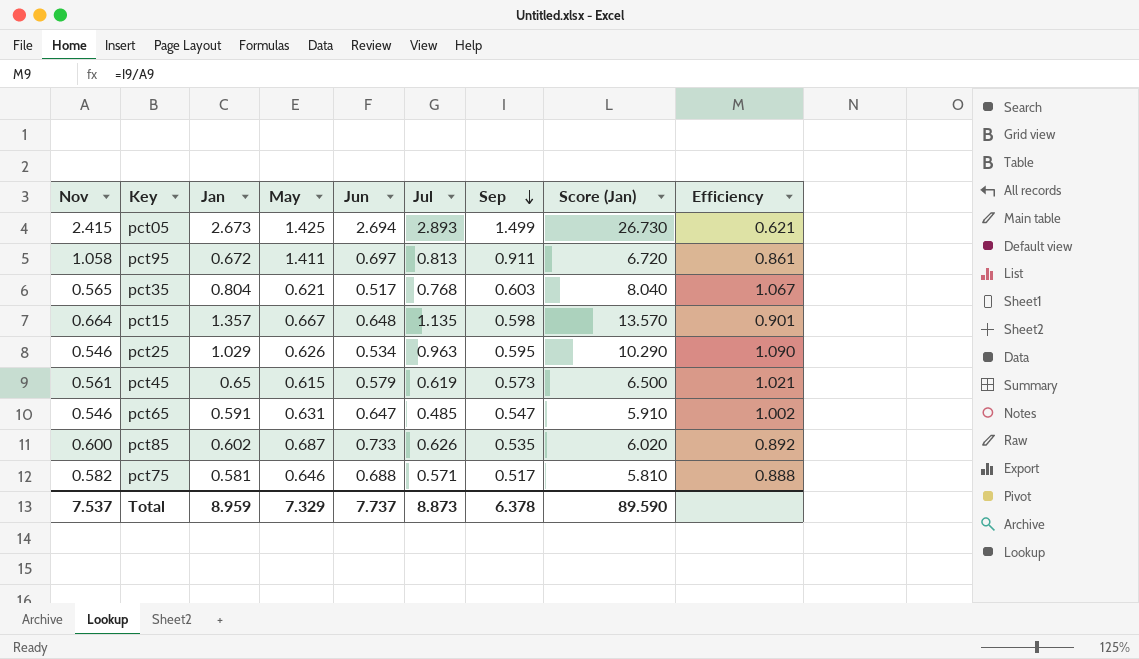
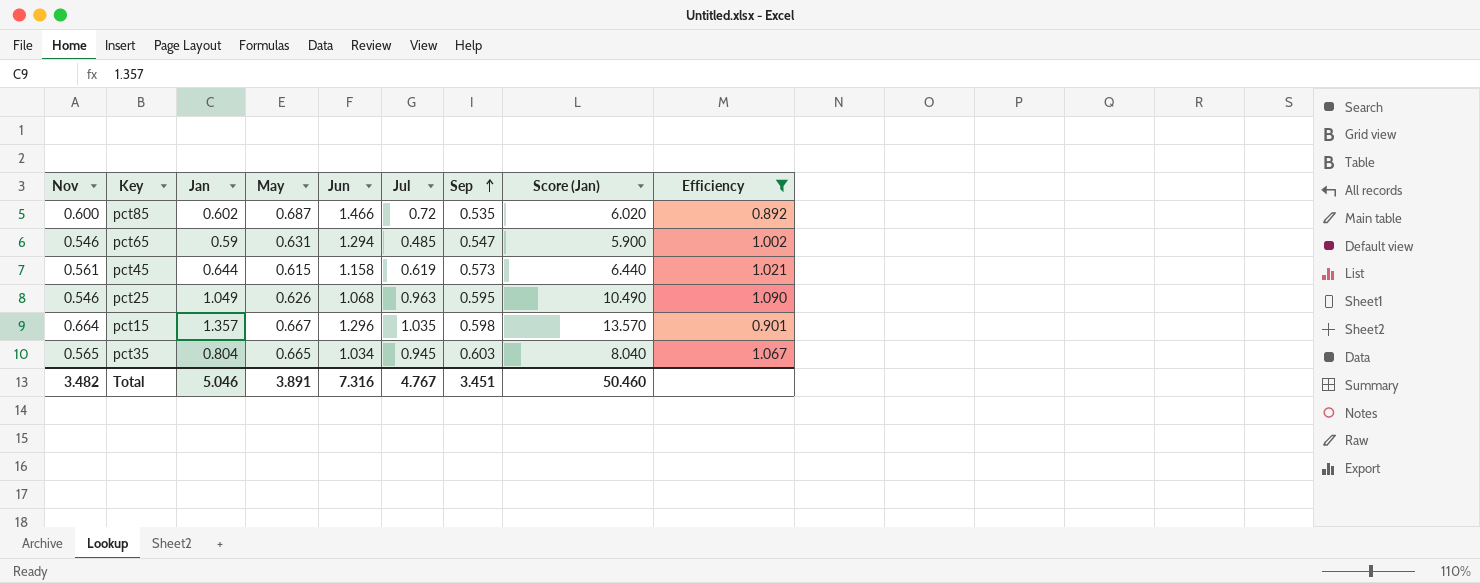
filter: none -> Efficiency >= 0.892
row order: Sep descending -> Sep ascending
pct85 | Jun: 0.733 -> 1.466
pct85 | Jul: 0.626 -> 0.72
pct65 | Jan: 0.591 -> 0.59
pct65 | Jun: 0.647 -> 1.294
pct65 | Score (Jan): 5.910 -> 5.900
pct45 | Jan: 0.65 -> 0.644
pct45 | Jun: 0.579 -> 1.158
pct45 | Score (Jan): 6.500 -> 6.440
pct25 | Jan: 1.029 -> 1.049
pct25 | Jun: 0.534 -> 1.068
pct25 | Score (Jan): 10.290 -> 10.490
pct15 | Jun: 0.648 -> 1.296
pct15 | Jul: 1.135 -> 1.035
pct35 | May: 0.621 -> 0.665
pct35 | Jun: 0.517 -> 1.034
pct35 | Jul: 0.768 -> 0.945
Total | Nov: 7.537 -> 3.482
Total | Jan: 8.959 -> 5.046
Total | May: 7.329 -> 3.891
Total | Jun: 7.737 -> 7.316
Total | Jul: 8.873 -> 4.767
Total | Sep: 6.378 -> 3.451
Total | Score (Jan): 89.590 -> 50.460

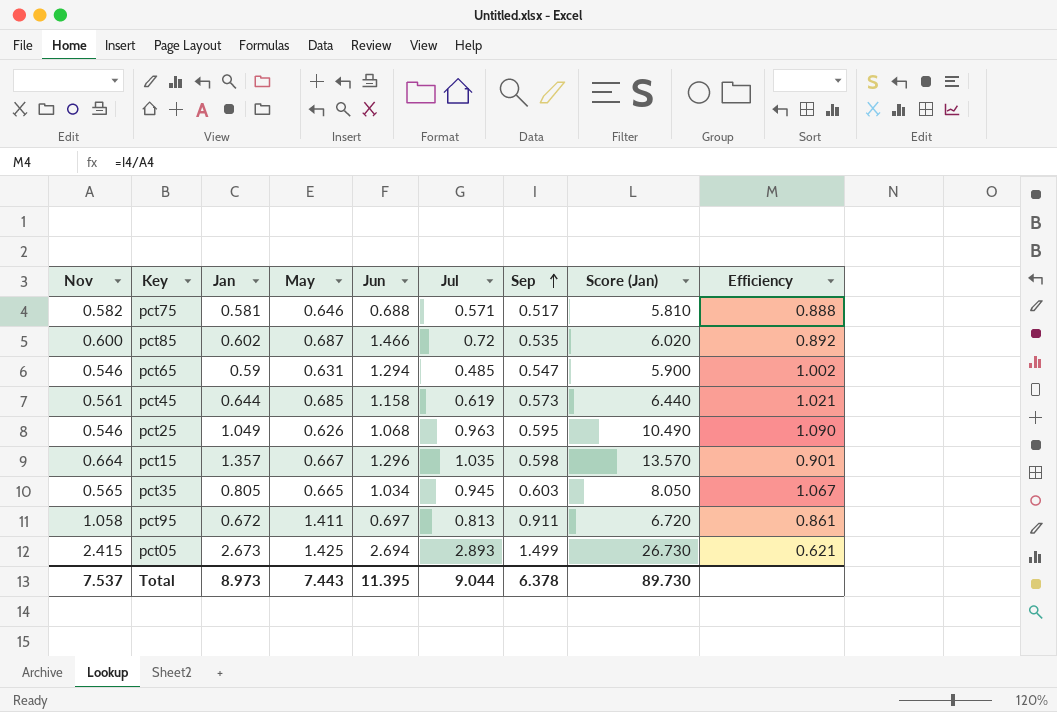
filter: Efficiency >= 0.892 -> none
pct45 | May: 0.615 -> 0.685
pct35 | Jan: 0.804 -> 0.805
pct35 | Score (Jan): 8.040 -> 8.050
Total | Nov: 3.482 -> 7.537
Total | Jan: 5.046 -> 8.973
Total | May: 3.891 -> 7.443
Total | Jun: 7.316 -> 11.395
Total | Jul: 4.767 -> 9.044
Total | Sep: 3.451 -> 6.378
Total | Score (Jan): 50.460 -> 89.730

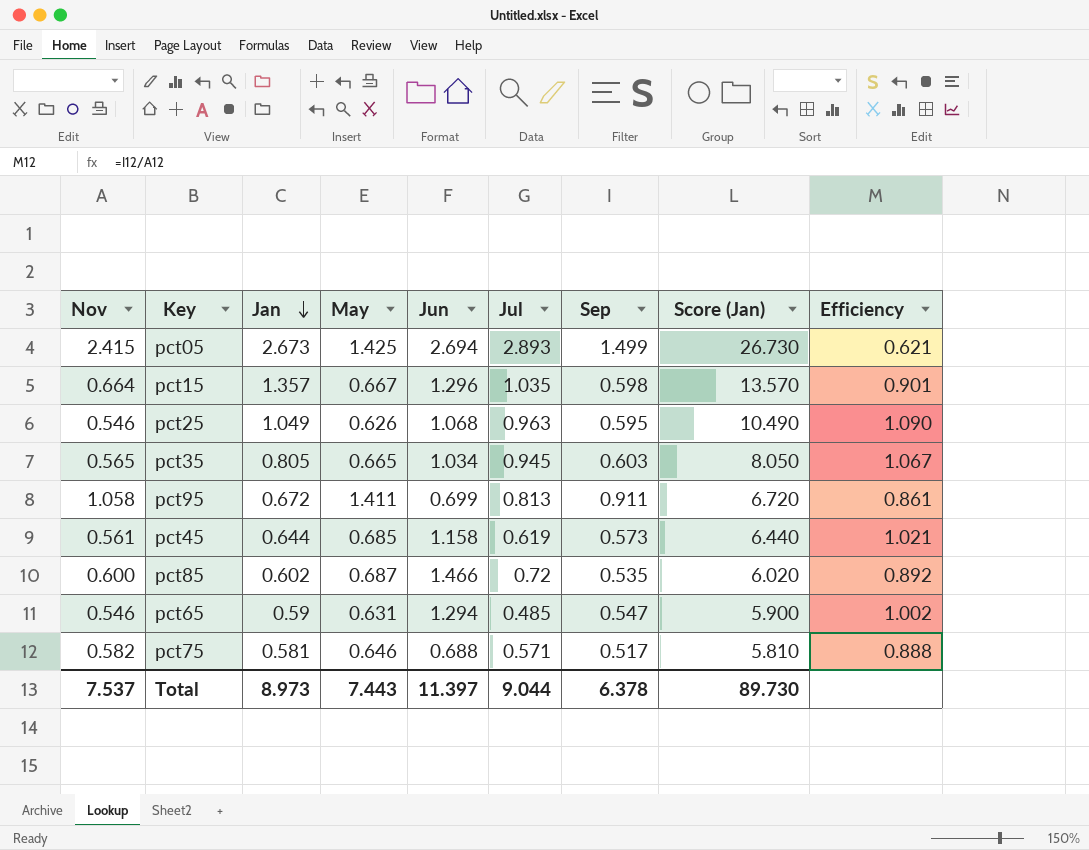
row order: Sep ascending -> Jan descending
pct95 | Jun: 0.697 -> 0.699
Total | Jun: 11.395 -> 11.397

